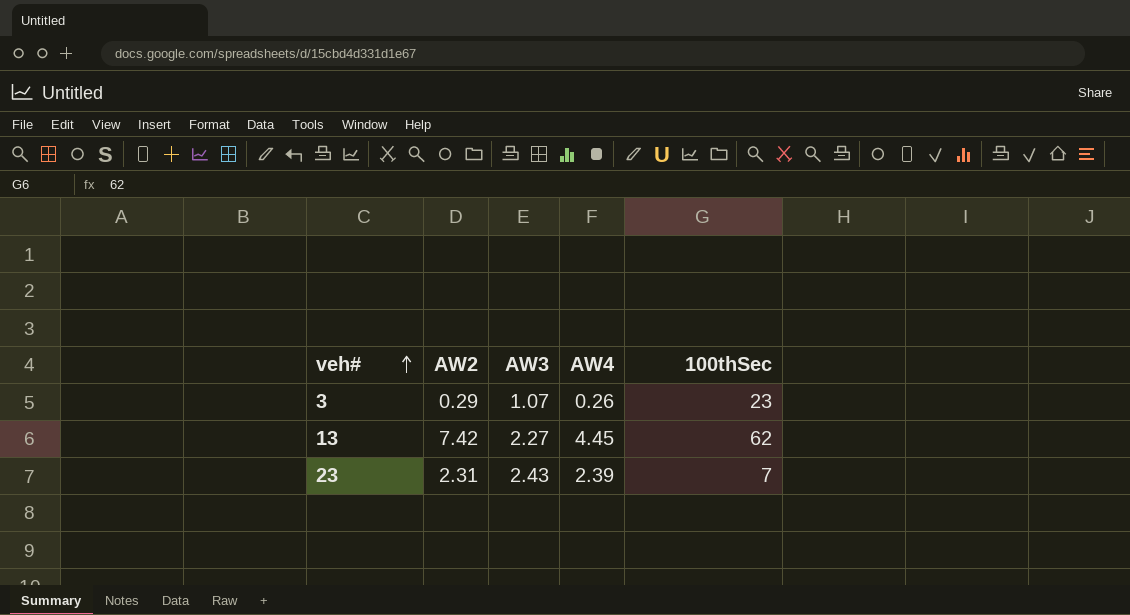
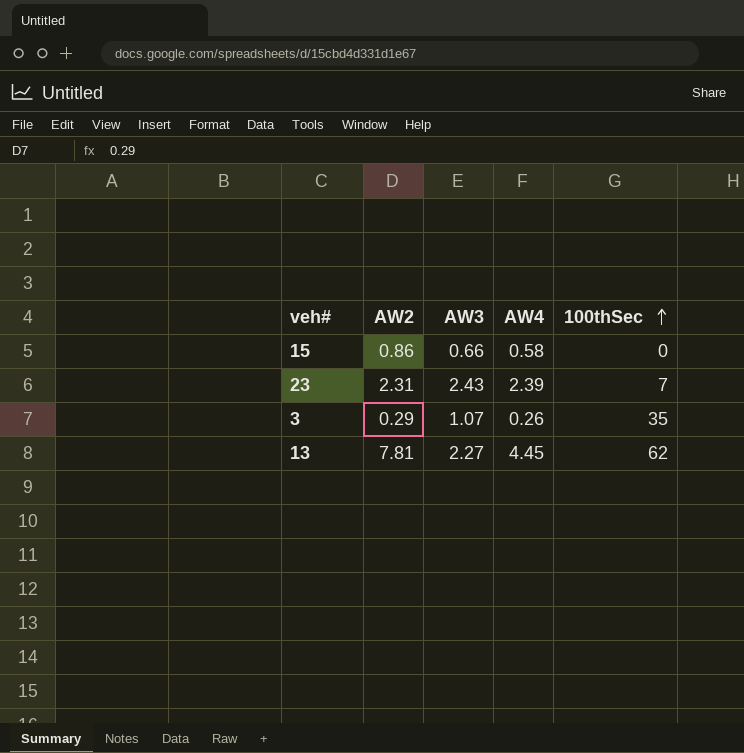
row order: veh# ascending -> 100thSec ascending
row 15: none -> 0.86 | 0.66 | 0.58 | 0
3 | 100thSec: 23 -> 35
13 | AW2: 7.42 -> 7.81

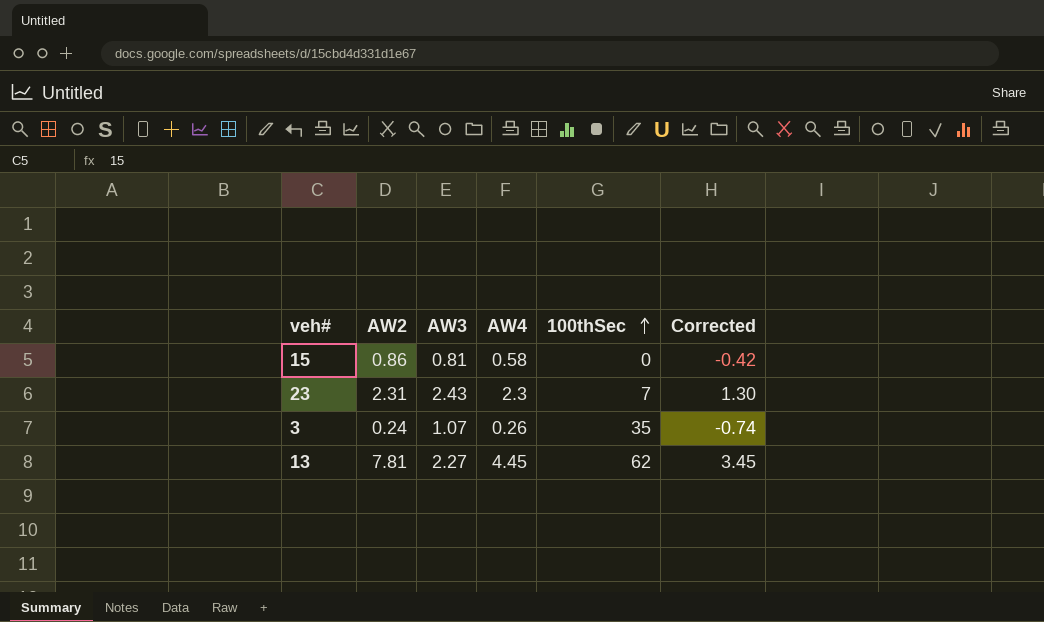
column Corrected | formula: none -> [AW4] - 1
15 | AW3: 0.66 -> 0.81
23 | AW4: 2.39 -> 2.3
3 | AW2: 0.29 -> 0.24

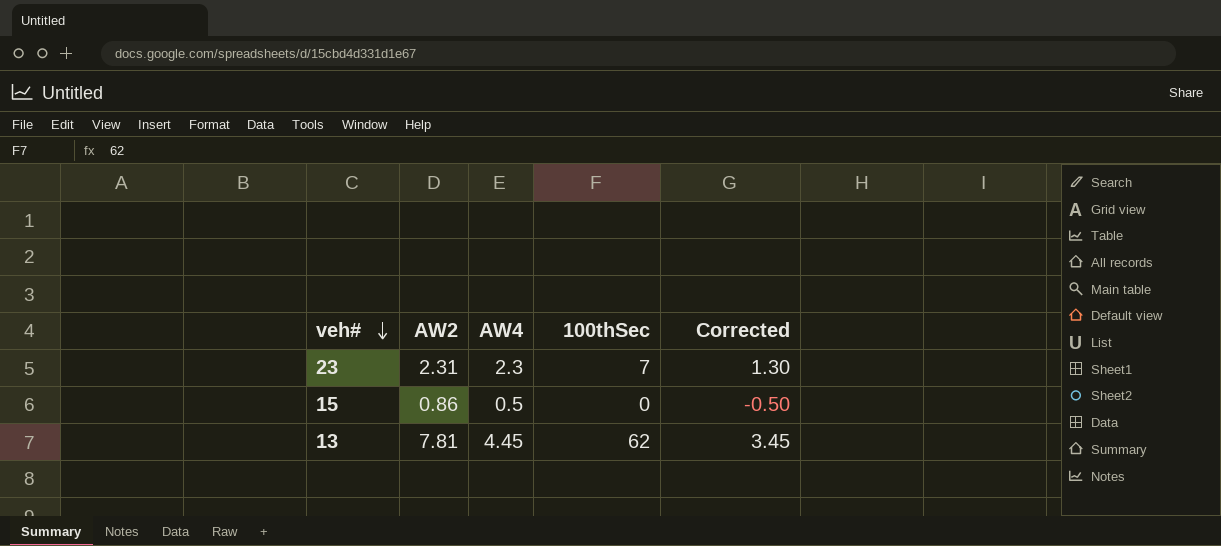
row order: 100thSec ascending -> veh# descending
column AW3 | position: 3 -> none
row 3: 0.24 | 1.07 | 0.26 | 35 | -0.74 -> none
15 | AW4: 0.58 -> 0.5
15 | Corrected: -0.42 -> -0.50

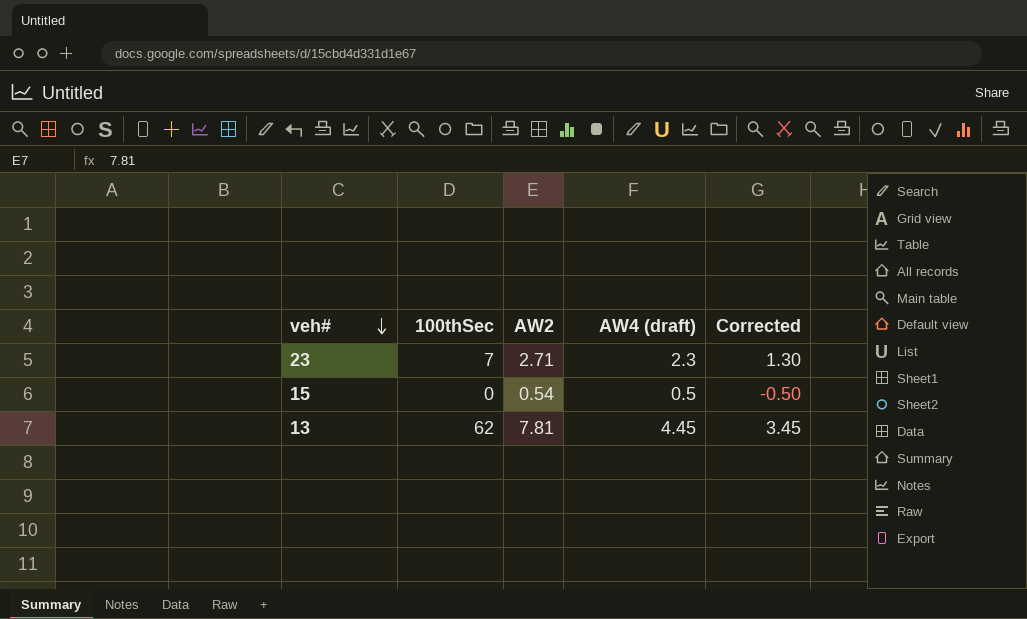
column 100thSec | position: 4 -> 2
column name: AW4 -> AW4 (draft)
23 | AW2: 2.31 -> 2.71
15 | AW2: 0.86 -> 0.54

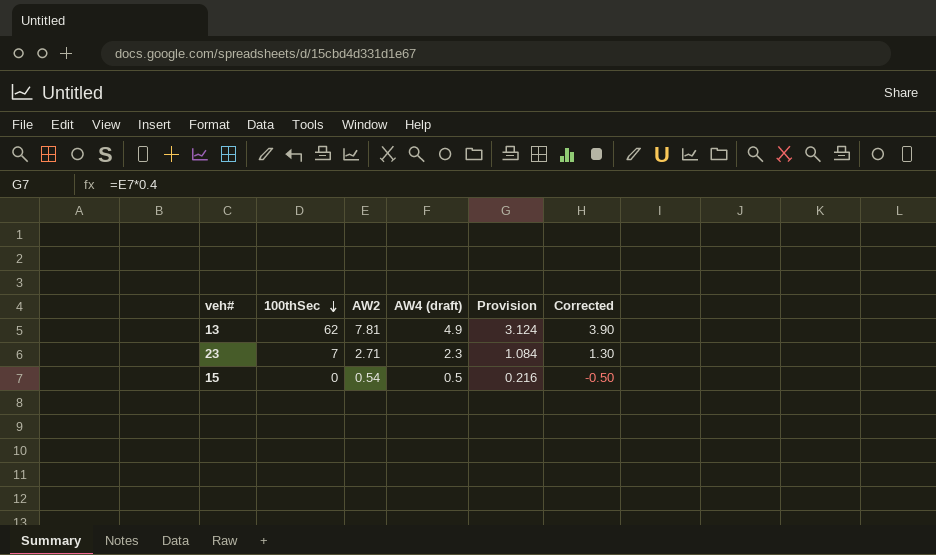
row order: veh# descending -> 100thSec descending
column Provision | formula: none -> [AW2] * 0.4
13 | AW4 (draft): 4.45 -> 4.9
13 | Corrected: 3.45 -> 3.90

